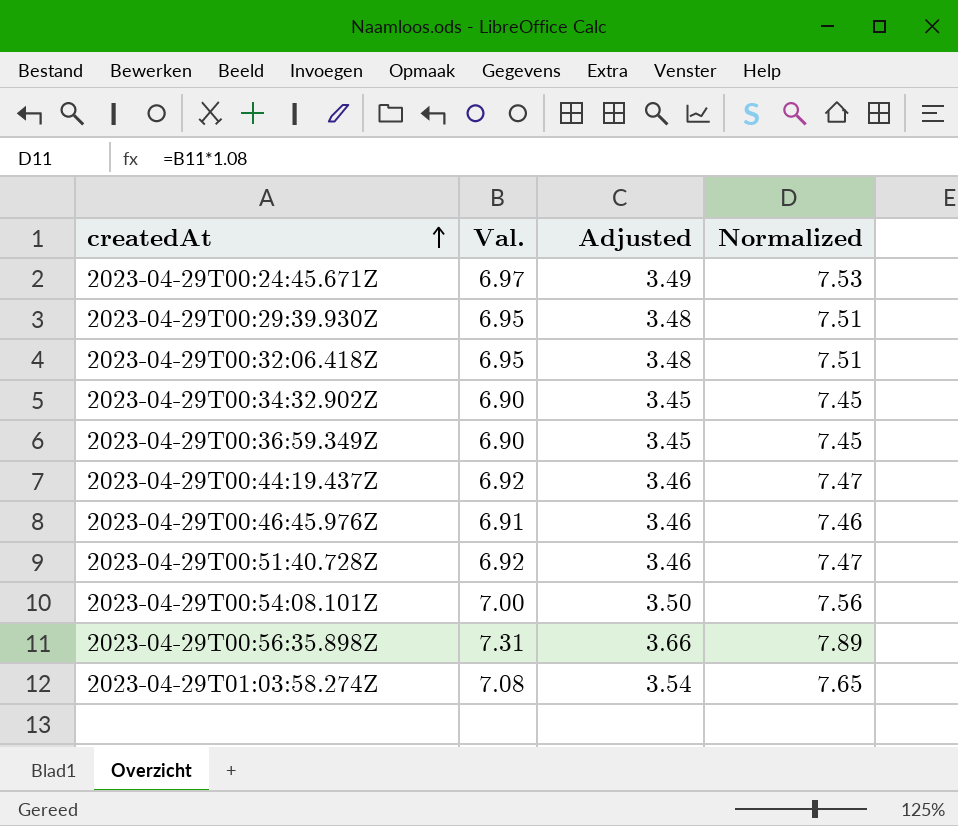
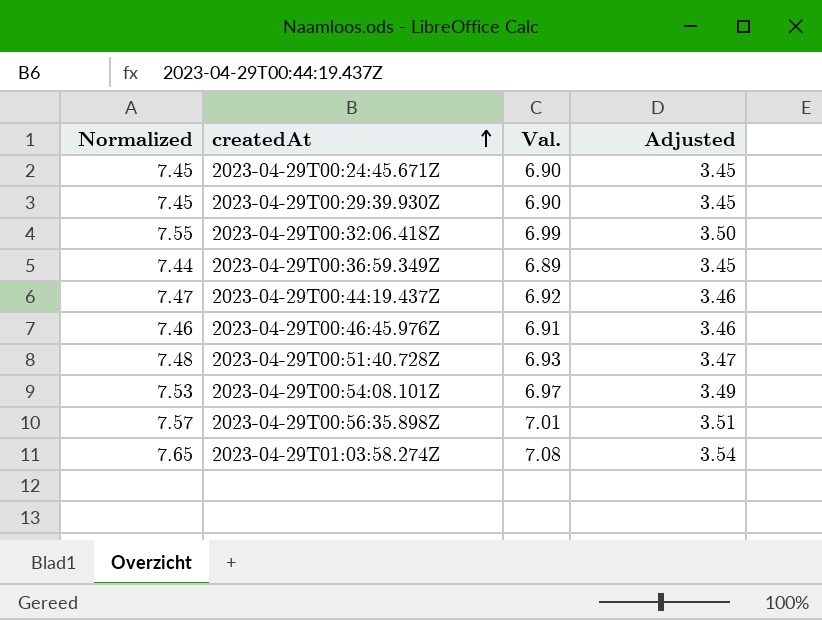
column Normalized | position: 4 -> 1
row 2023-04-29T00:34:32.902Z: 6.90 | 3.45 | 7.45 -> none
2023-04-29T00:24:45.671Z | Normalized: 7.53 -> 7.45
2023-04-29T00:24:45.671Z | Val.: 6.97 -> 6.90
2023-04-29T00:24:45.671Z | Adjusted: 3.49 -> 3.45
2023-04-29T00:29:39.930Z | Normalized: 7.51 -> 7.45
2023-04-29T00:29:39.930Z | Val.: 6.95 -> 6.90
2023-04-29T00:29:39.930Z | Adjusted: 3.48 -> 3.45
2023-04-29T00:32:06.418Z | Normalized: 7.51 -> 7.55
2023-04-29T00:32:06.418Z | Val.: 6.95 -> 6.99
2023-04-29T00:32:06.418Z | Adjusted: 3.48 -> 3.50
2023-04-29T00:36:59.349Z | Normalized: 7.45 -> 7.44
2023-04-29T00:36:59.349Z | Val.: 6.90 -> 6.89
2023-04-29T00:51:40.728Z | Normalized: 7.47 -> 7.48
2023-04-29T00:51:40.728Z | Val.: 6.92 -> 6.93
2023-04-29T00:51:40.728Z | Adjusted: 3.46 -> 3.47
2023-04-29T00:54:08.101Z | Normalized: 7.56 -> 7.53
2023-04-29T00:54:08.101Z | Val.: 7.00 -> 6.97
2023-04-29T00:54:08.101Z | Adjusted: 3.50 -> 3.49
2023-04-29T00:56:35.898Z | Normalized: 7.89 -> 7.57
2023-04-29T00:56:35.898Z | Val.: 7.31 -> 7.01
2023-04-29T00:56:35.898Z | Adjusted: 3.66 -> 3.51

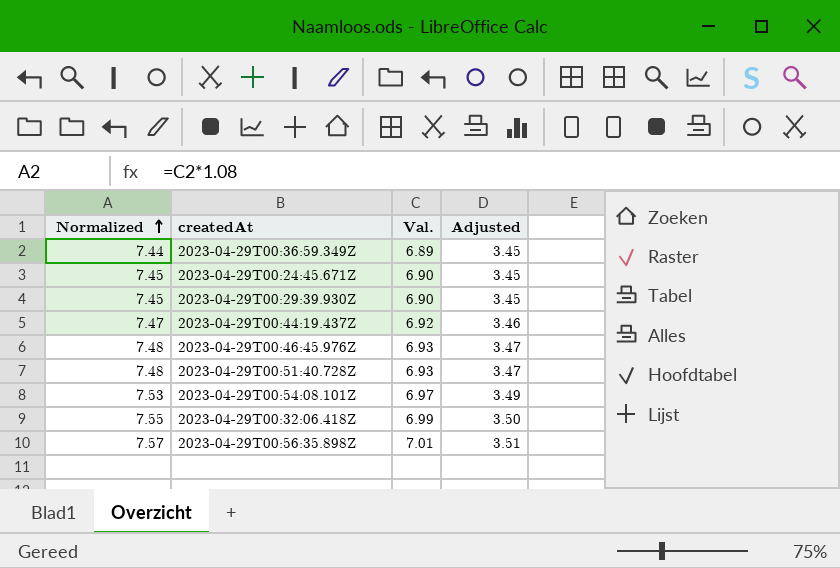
row order: createdAt ascending -> Normalized ascending
row 2023-04-29T01:03:58.274Z: 7.65 | 7.08 | 3.54 -> none
2023-04-29T00:46:45.976Z | Normalized: 7.46 -> 7.48
2023-04-29T00:46:45.976Z | Val.: 6.91 -> 6.93
2023-04-29T00:46:45.976Z | Adjusted: 3.46 -> 3.47

